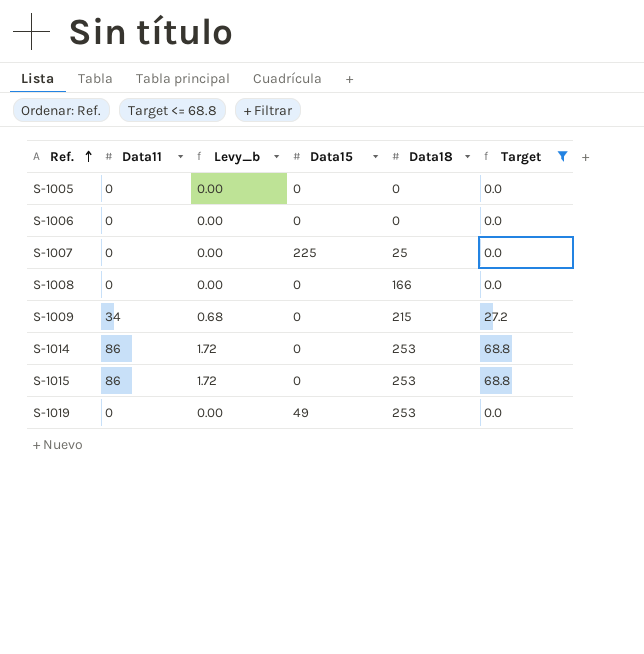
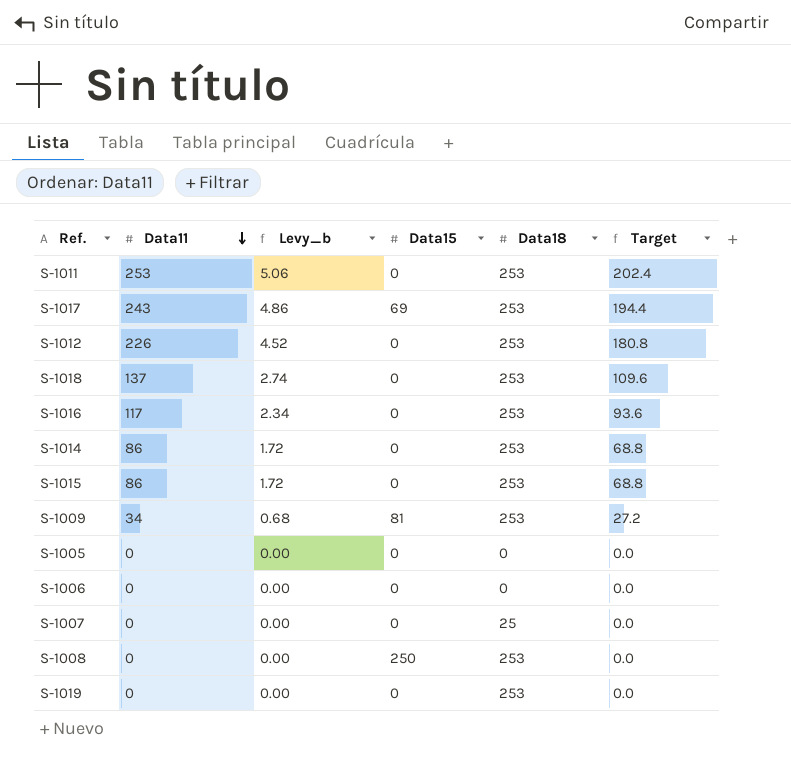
filter: Target <= 68.8 -> none
row order: Ref. ascending -> Data11 descending
S-1009 | Data15: 0 -> 81
S-1009 | Data18: 215 -> 253
S-1007 | Data15: 225 -> 0
S-1008 | Data15: 0 -> 250
S-1008 | Data18: 166 -> 253
S-1019 | Data15: 49 -> 0

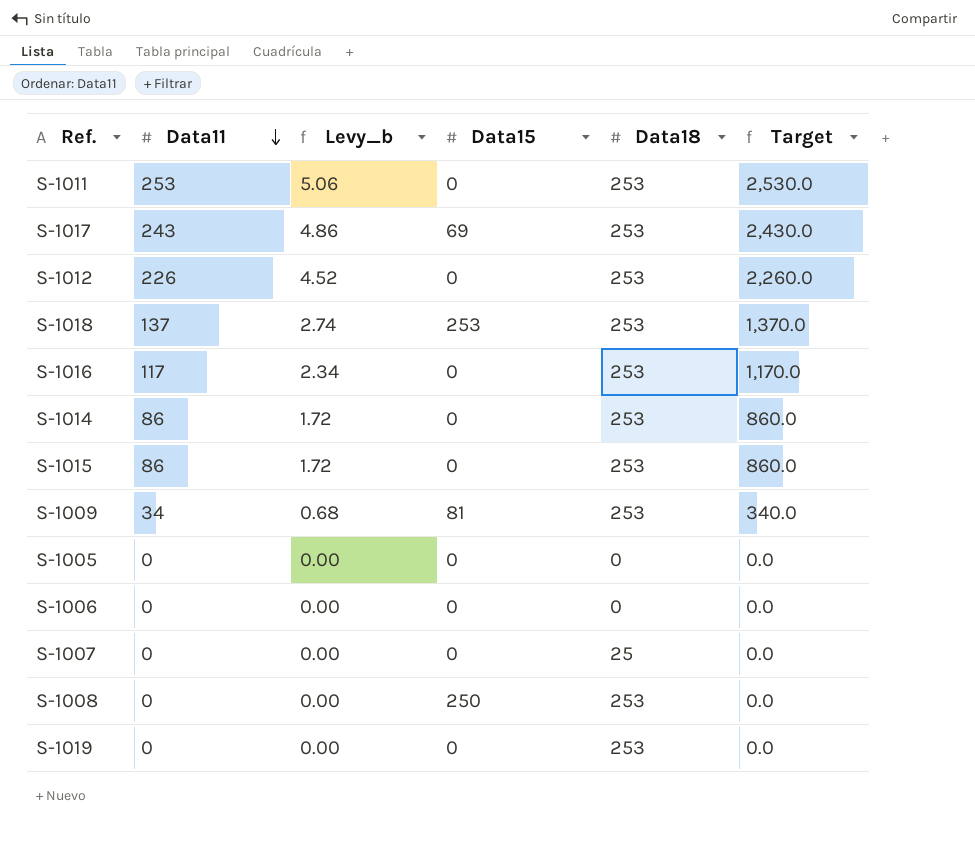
column Target | formula: [Data11] * 0.8 -> [Data11] * 10
S-1018 | Data15: 0 -> 253

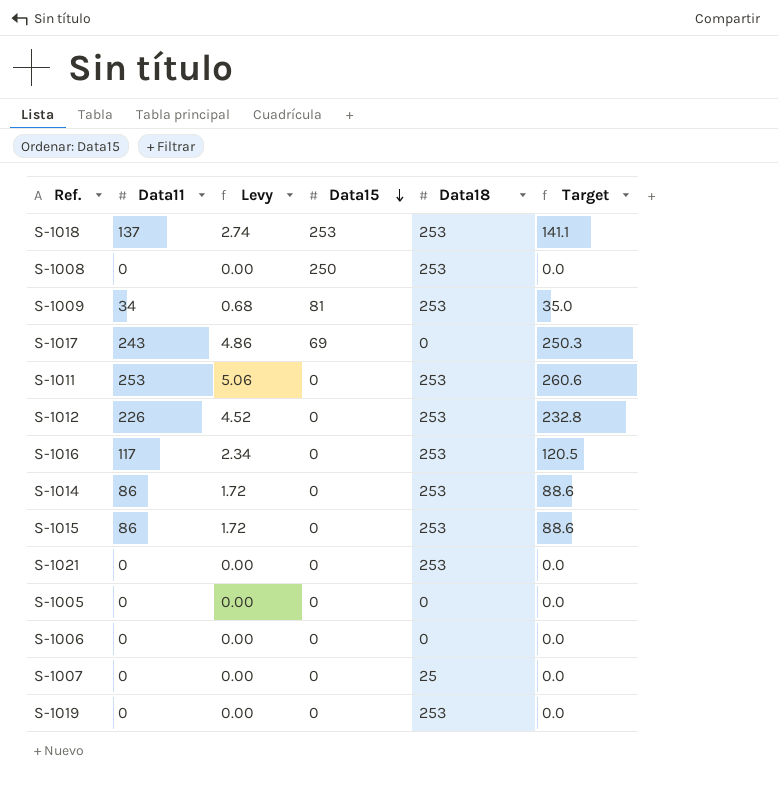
row order: Data11 descending -> Data15 descending
column name: Levy_b -> Levy
column Target | formula: [Data11] * 10 -> [Data11] * 1.03
S-1017 | Data18: 253 -> 0
row S-1021: none -> 0 | 0.00 | 0 | 253 | 0.0

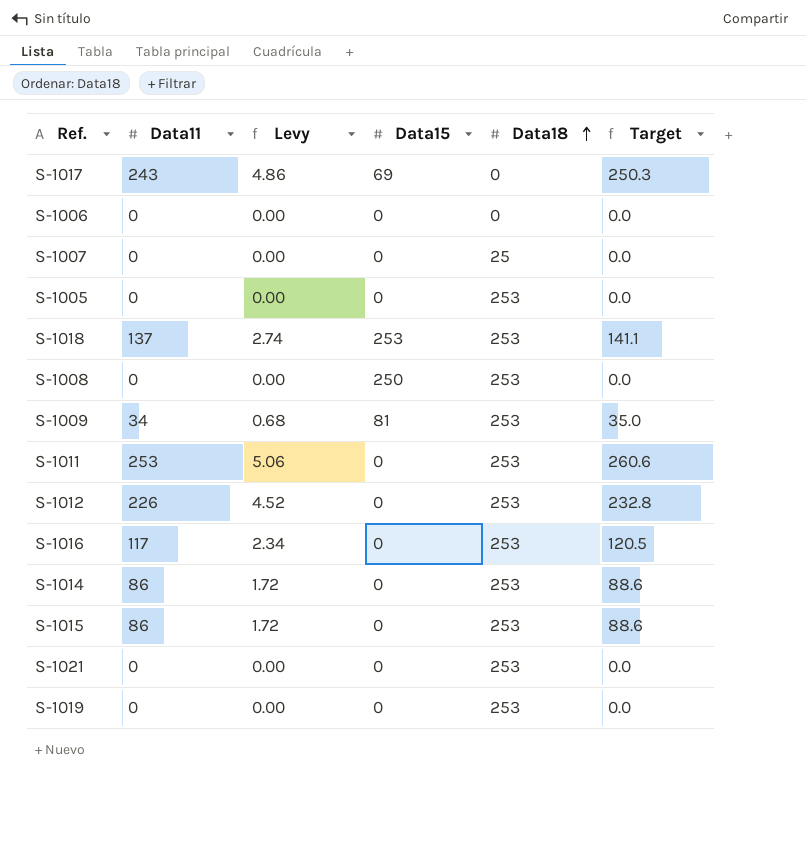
row order: Data15 descending -> Data18 ascending
S-1005 | Data18: 0 -> 253

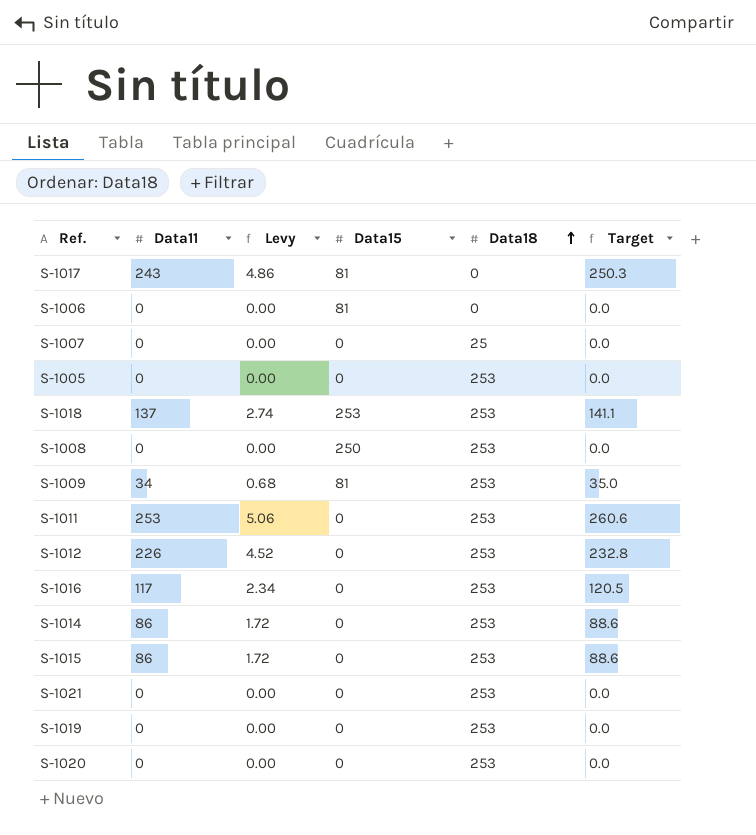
S-1017 | Data15: 69 -> 81
S-1006 | Data15: 0 -> 81
row S-1020: none -> 0 | 0.00 | 0 | 253 | 0.0

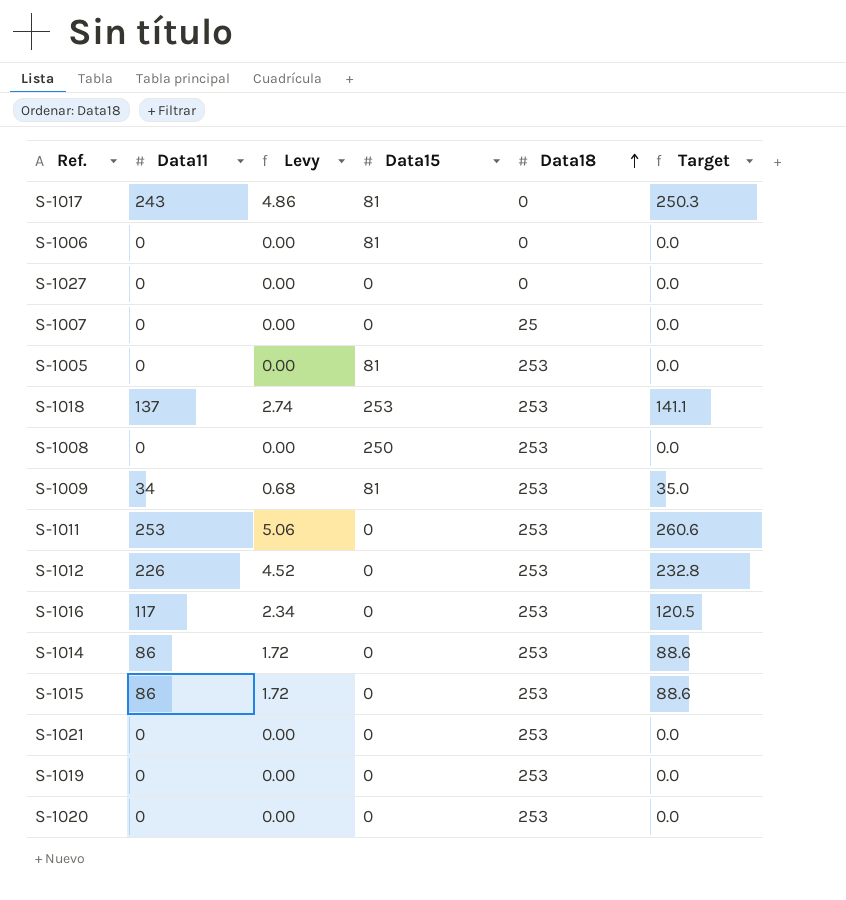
row S-1027: none -> 0 | 0.00 | 0 | 0 | 0.0
S-1005 | Data15: 0 -> 81

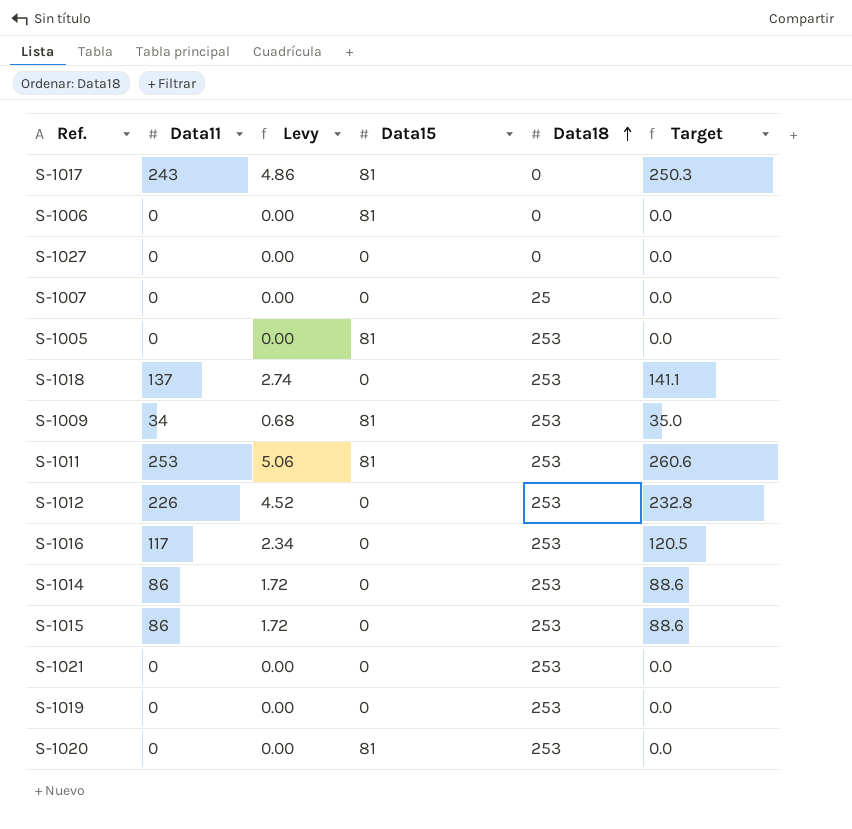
row S-1008: 0 | 0.00 | 250 | 253 | 0.0 -> none
S-1018 | Data15: 253 -> 0
S-1011 | Data15: 0 -> 81
S-1020 | Data15: 0 -> 81

